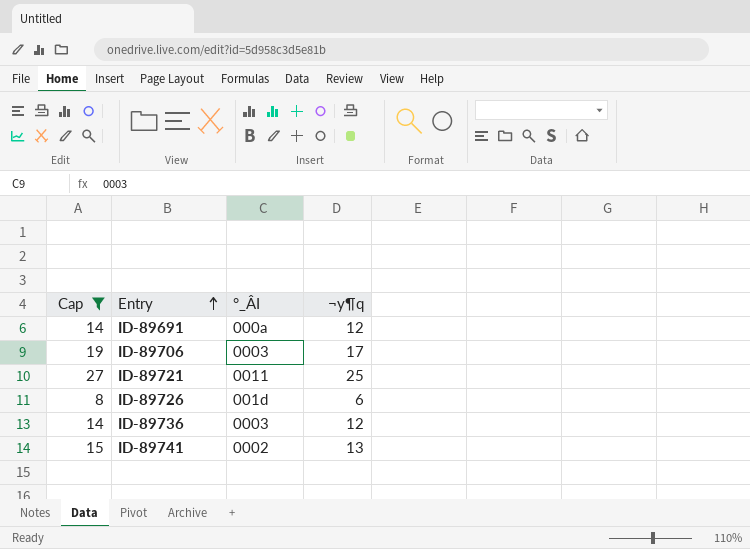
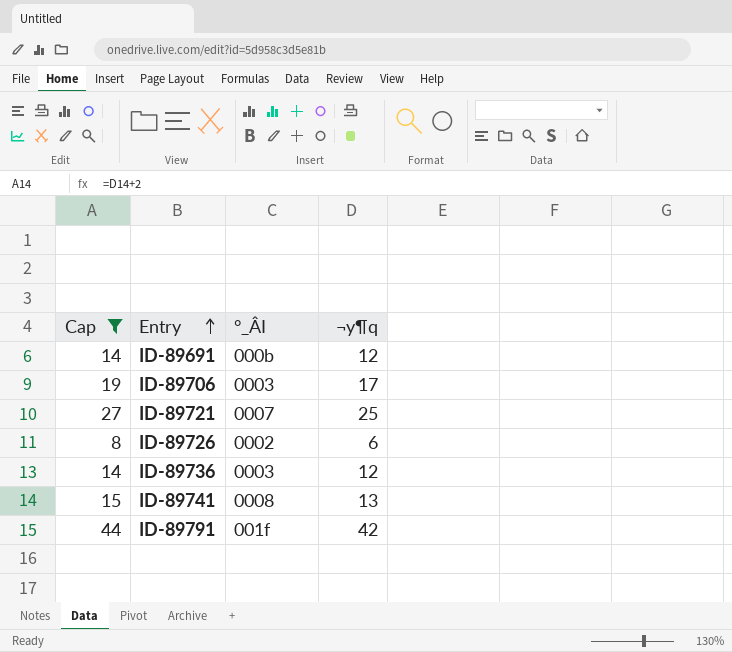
ID-89691 | °_ÂI: 000a -> 000b
ID-89721 | °_ÂI: 0011 -> 0007
ID-89726 | °_ÂI: 001d -> 0002
ID-89741 | °_ÂI: 0002 -> 0008
row ID-89791: none -> 44 | 001f | 42

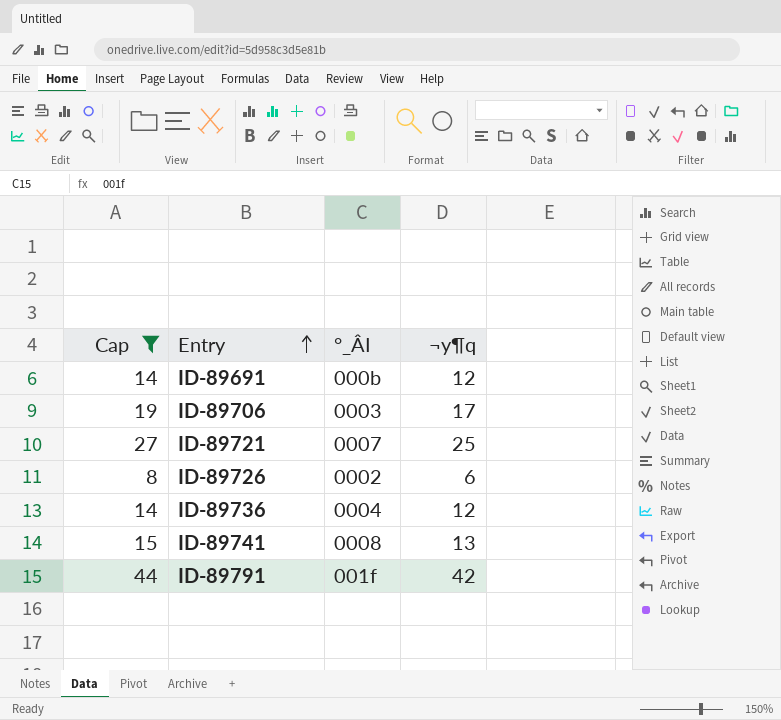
ID-89736 | °_ÂI: 0003 -> 0004

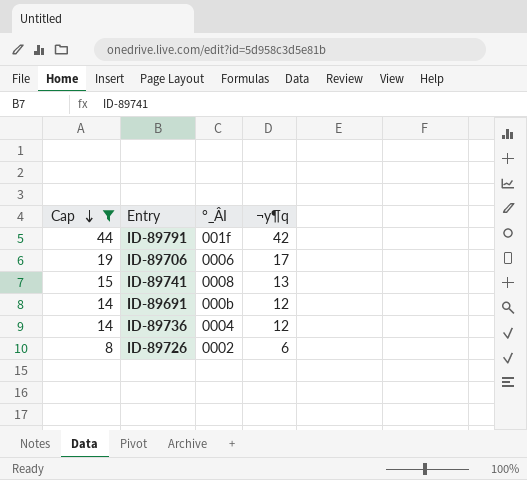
row order: Entry ascending -> Cap descending
row ID-89721: 27 | 0007 | 25 -> none
ID-89706 | °_ÂI: 0003 -> 0006

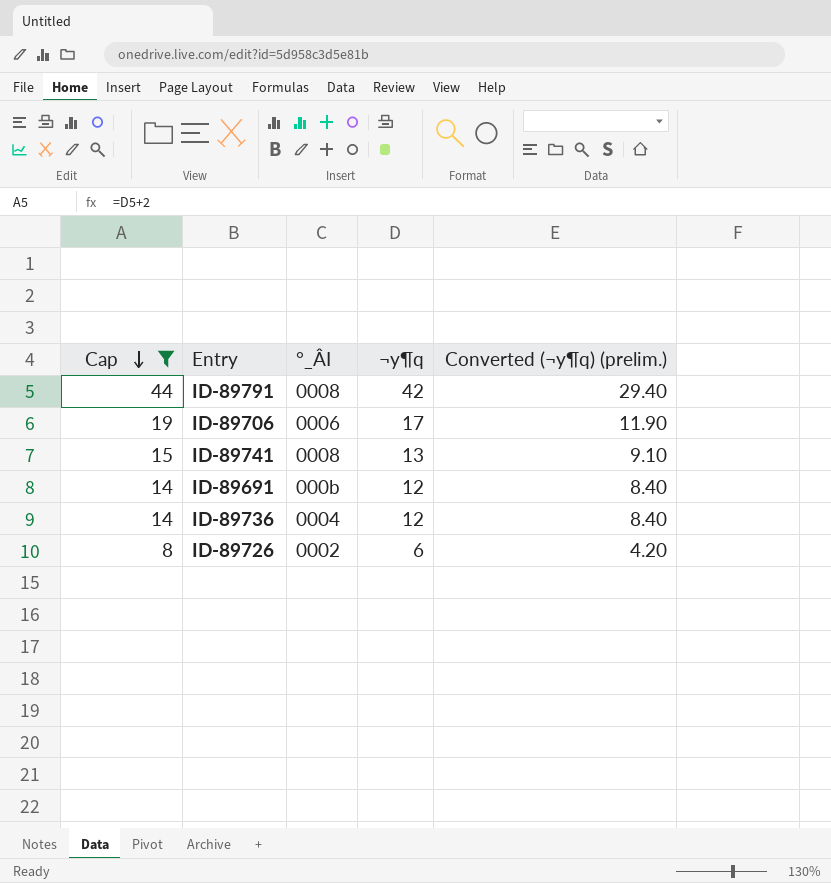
column Converted (¬y¶q) (prelim.) | formula: none -> [¬y¶q] * 0.7
ID-89791 | °_ÂI: 001f -> 0008

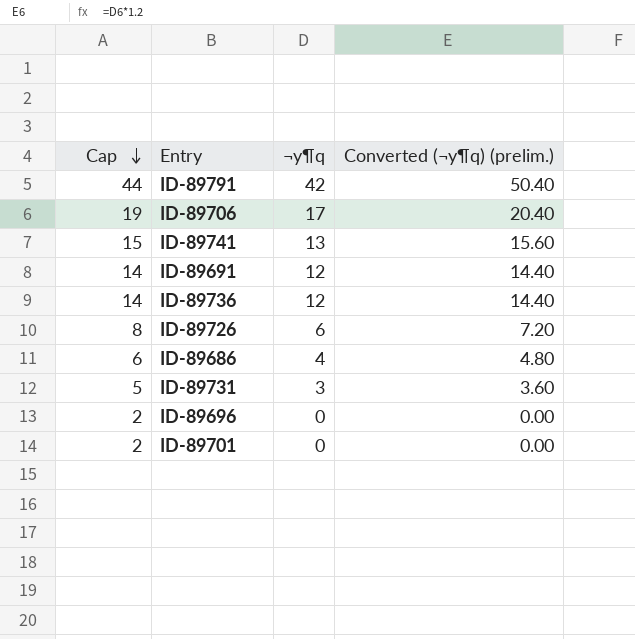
filter: Cap >= 8 -> none
column °_ÂI | position: 3 -> none
column Converted (¬y¶q) (prelim.) | formula: [¬y¶q] * 0.7 -> [¬y¶q] * 1.2

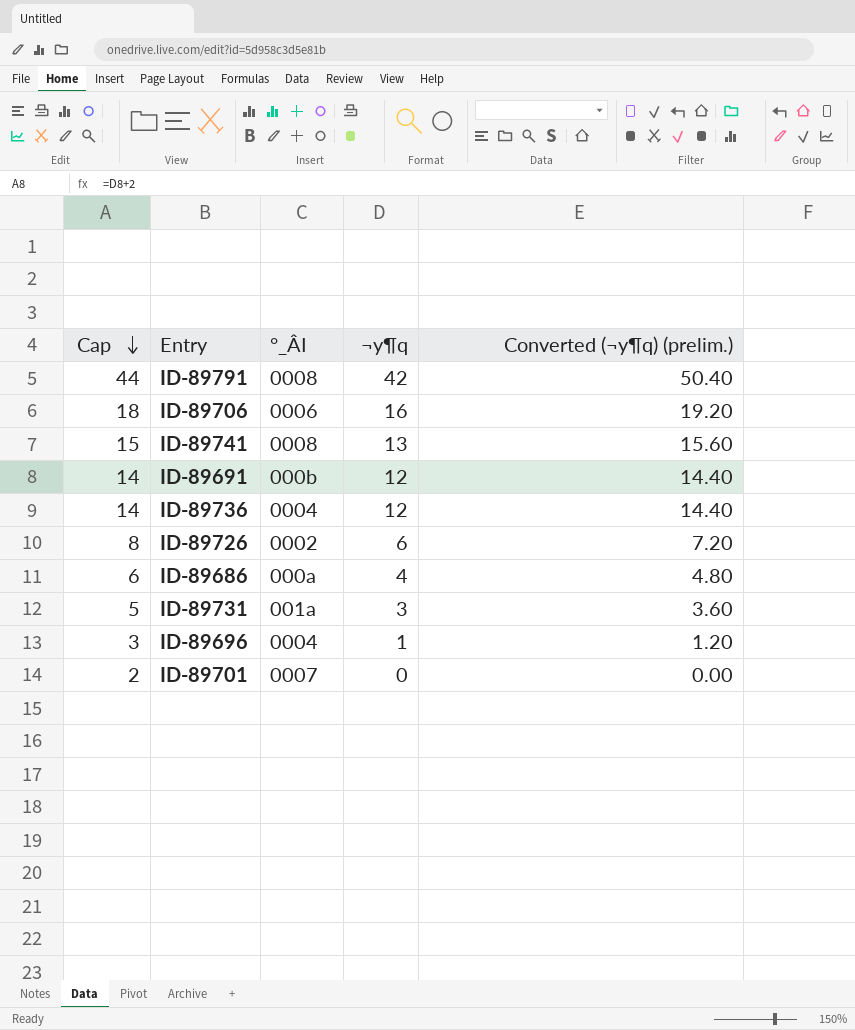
column °_ÂI | position: none -> 3
ID-89706 | Cap: 19 -> 18
ID-89706 | ¬y¶q: 17 -> 16
ID-89706 | Converted (¬y¶q) (prelim.): 20.40 -> 19.20
ID-89696 | Cap: 2 -> 3
ID-89696 | ¬y¶q: 0 -> 1
ID-89696 | Converted (¬y¶q) (prelim.): 0.00 -> 1.20

